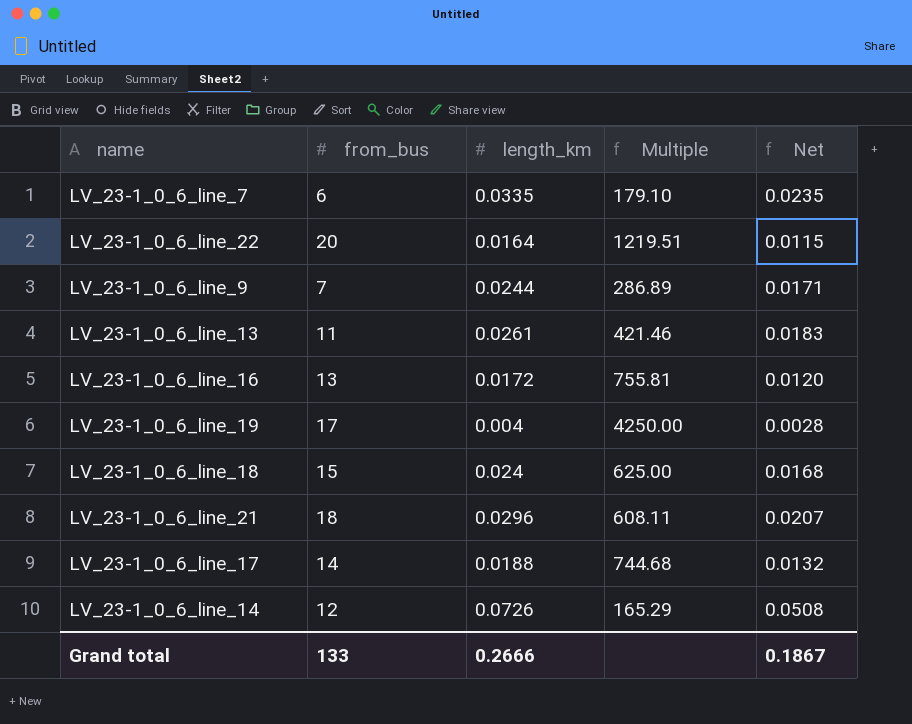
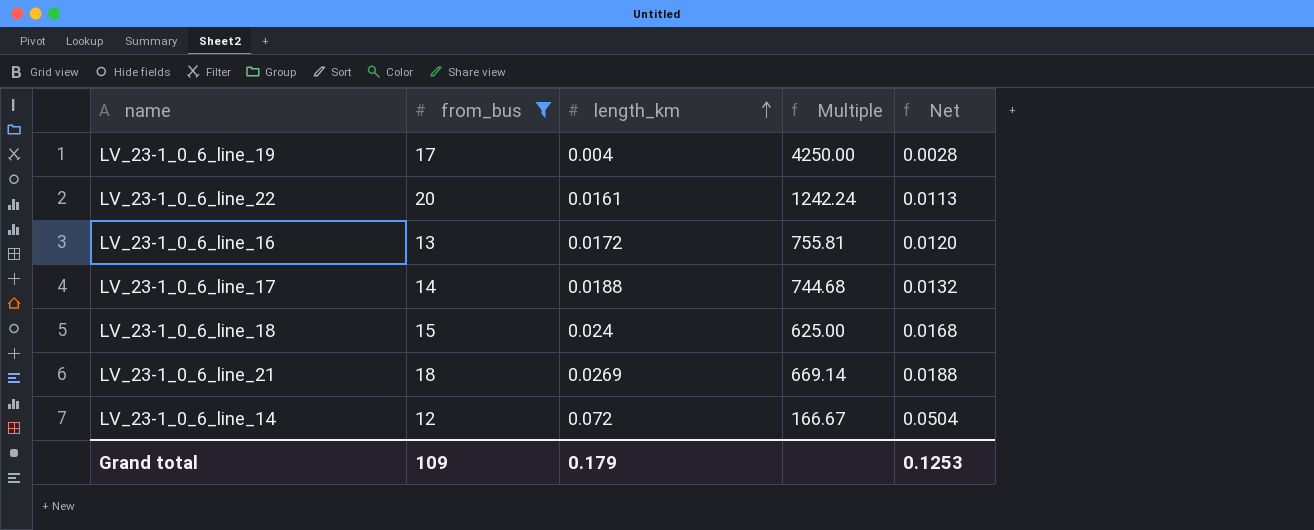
filter: none -> from_bus >= 12
row order: none -> length_km ascending
LV_23-1_0_6_line_22 | length_km: 0.0164 -> 0.0161
LV_23-1_0_6_line_22 | Multiple: 1219.51 -> 1242.24
LV_23-1_0_6_line_22 | Net: 0.0115 -> 0.0113
LV_23-1_0_6_line_21 | length_km: 0.0296 -> 0.0269
LV_23-1_0_6_line_21 | Multiple: 608.11 -> 669.14
LV_23-1_0_6_line_21 | Net: 0.0207 -> 0.0188
LV_23-1_0_6_line_14 | length_km: 0.0726 -> 0.072
LV_23-1_0_6_line_14 | Multiple: 165.29 -> 166.67
LV_23-1_0_6_line_14 | Net: 0.0508 -> 0.0504
Grand total | from_bus: 133 -> 109
Grand total | length_km: 0.2666 -> 0.179
Grand total | Net: 0.1867 -> 0.1253

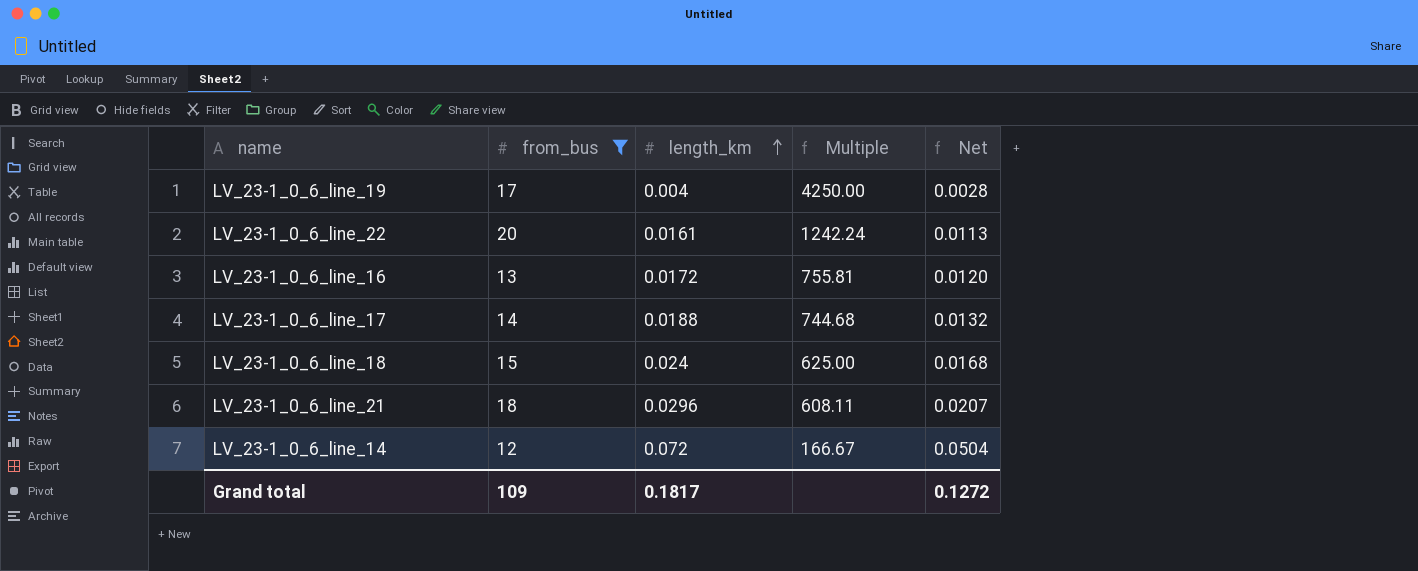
LV_23-1_0_6_line_21 | length_km: 0.0269 -> 0.0296
LV_23-1_0_6_line_21 | Multiple: 669.14 -> 608.11
LV_23-1_0_6_line_21 | Net: 0.0188 -> 0.0207
Grand total | length_km: 0.179 -> 0.1817
Grand total | Net: 0.1253 -> 0.1272

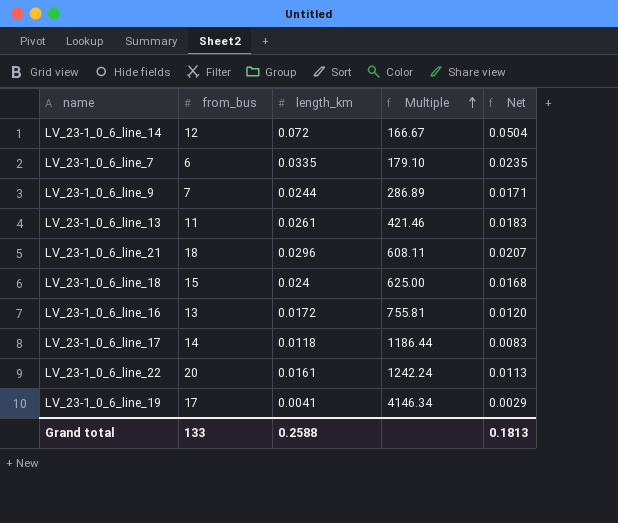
filter: from_bus >= 12 -> none
row order: length_km ascending -> Multiple ascending
LV_23-1_0_6_line_17 | length_km: 0.0188 -> 0.0118
LV_23-1_0_6_line_17 | Multiple: 744.68 -> 1186.44
LV_23-1_0_6_line_17 | Net: 0.0132 -> 0.0083
LV_23-1_0_6_line_19 | length_km: 0.004 -> 0.0041
LV_23-1_0_6_line_19 | Multiple: 4250.00 -> 4146.34
LV_23-1_0_6_line_19 | Net: 0.0028 -> 0.0029
Grand total | from_bus: 109 -> 133
Grand total | length_km: 0.1817 -> 0.2588
Grand total | Net: 0.1272 -> 0.1813

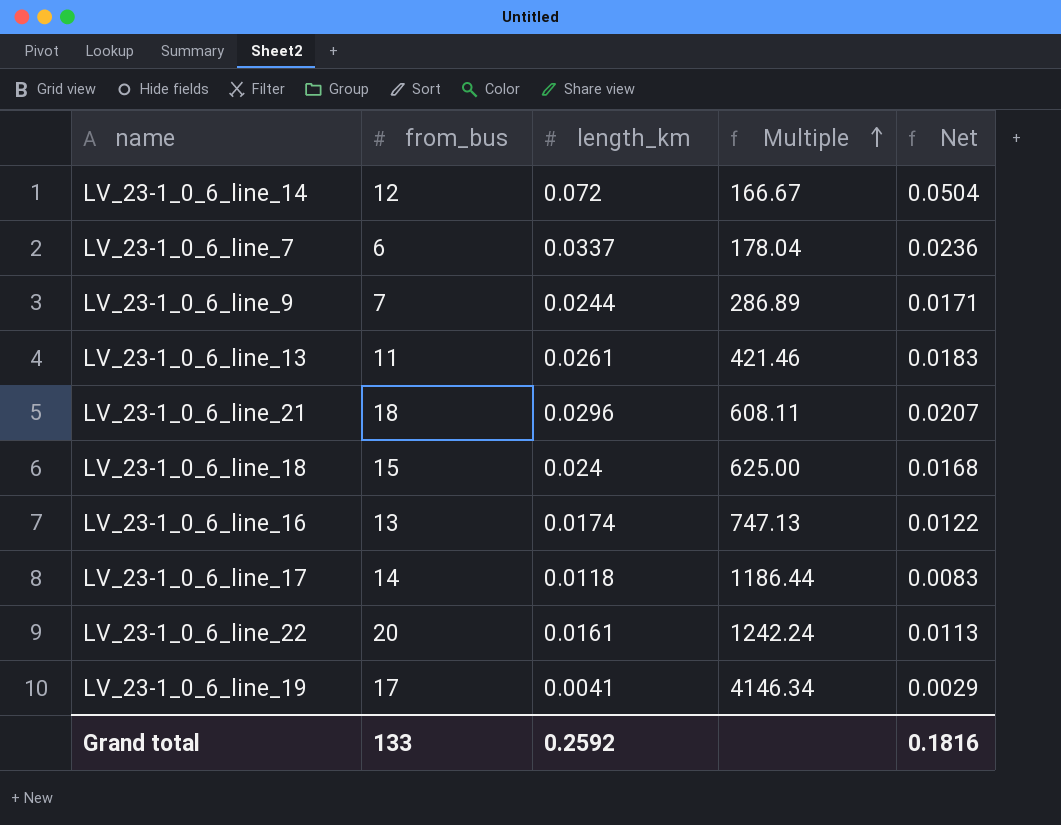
LV_23-1_0_6_line_7 | length_km: 0.0335 -> 0.0337
LV_23-1_0_6_line_7 | Multiple: 179.10 -> 178.04
LV_23-1_0_6_line_7 | Net: 0.0235 -> 0.0236
LV_23-1_0_6_line_16 | length_km: 0.0172 -> 0.0174
LV_23-1_0_6_line_16 | Multiple: 755.81 -> 747.13
LV_23-1_0_6_line_16 | Net: 0.0120 -> 0.0122
Grand total | length_km: 0.2588 -> 0.2592
Grand total | Net: 0.1813 -> 0.1816

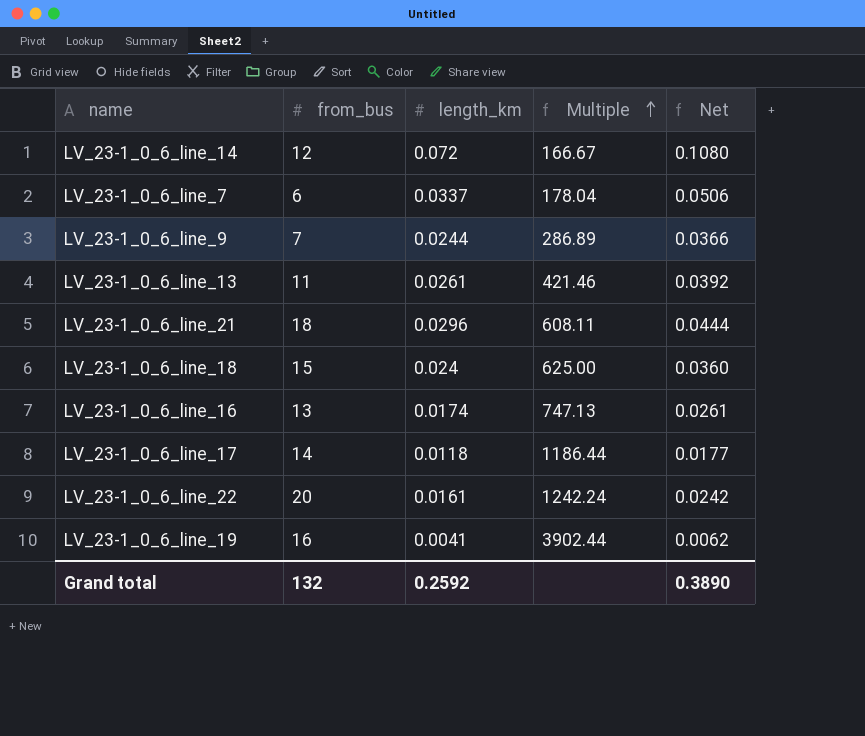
column Net | formula: [length_km] * 0.7 -> [length_km] * 1.5
LV_23-1_0_6_line_19 | from_bus: 17 -> 16
LV_23-1_0_6_line_19 | Multiple: 4146.34 -> 3902.44
Grand total | from_bus: 133 -> 132
Grand total | Net: 0.1816 -> 0.3890

